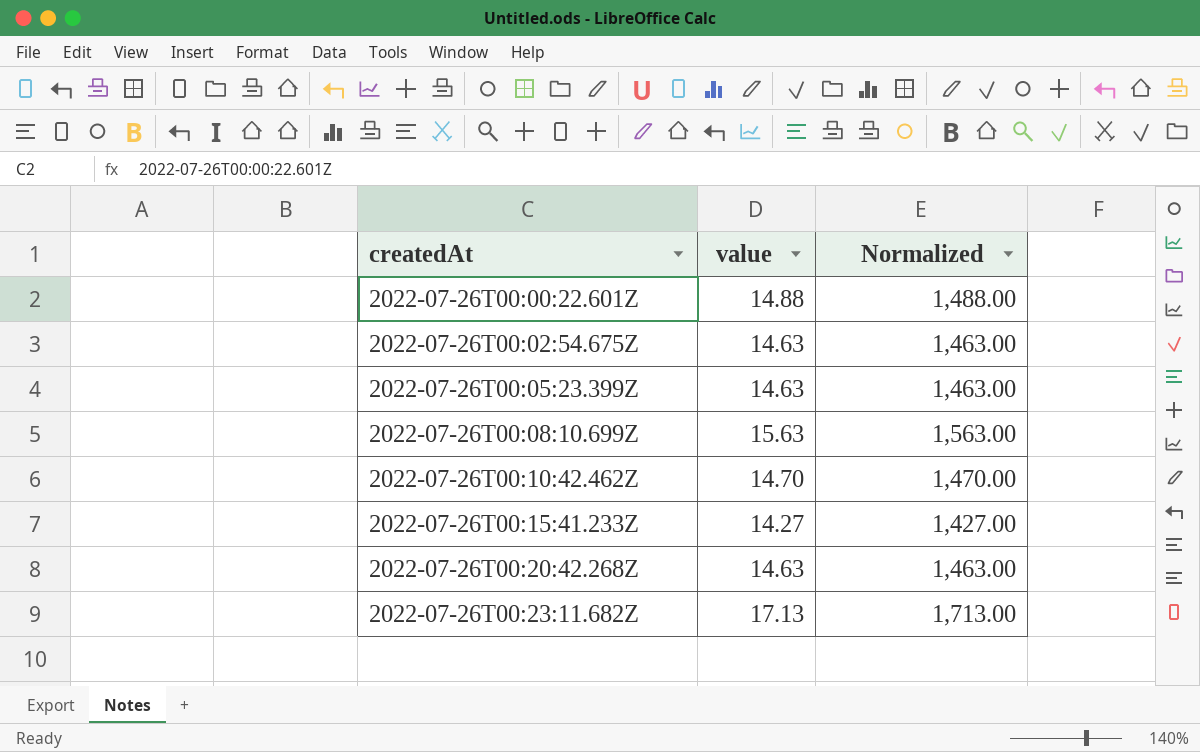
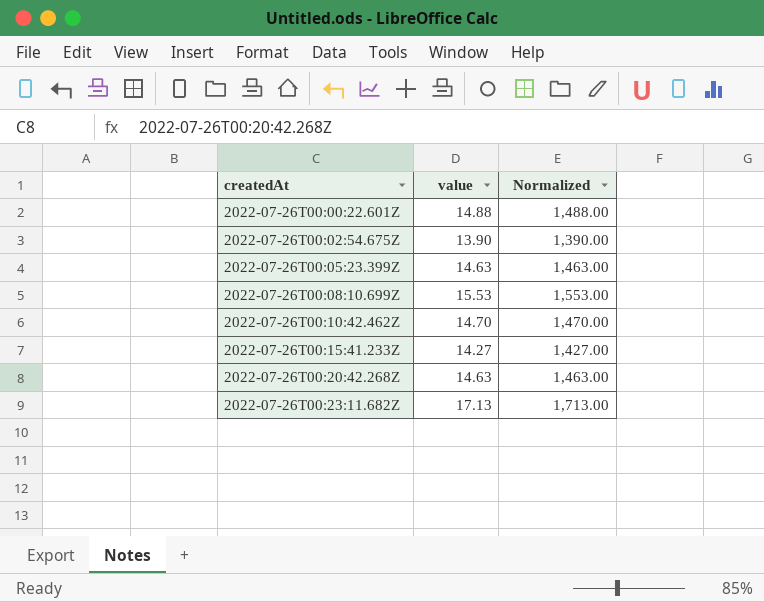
2022-07-26T00:02:54.675Z | value: 14.63 -> 13.90
2022-07-26T00:02:54.675Z | Normalized: 1,463.00 -> 1,390.00
2022-07-26T00:08:10.699Z | value: 15.63 -> 15.53
2022-07-26T00:08:10.699Z | Normalized: 1,563.00 -> 1,553.00

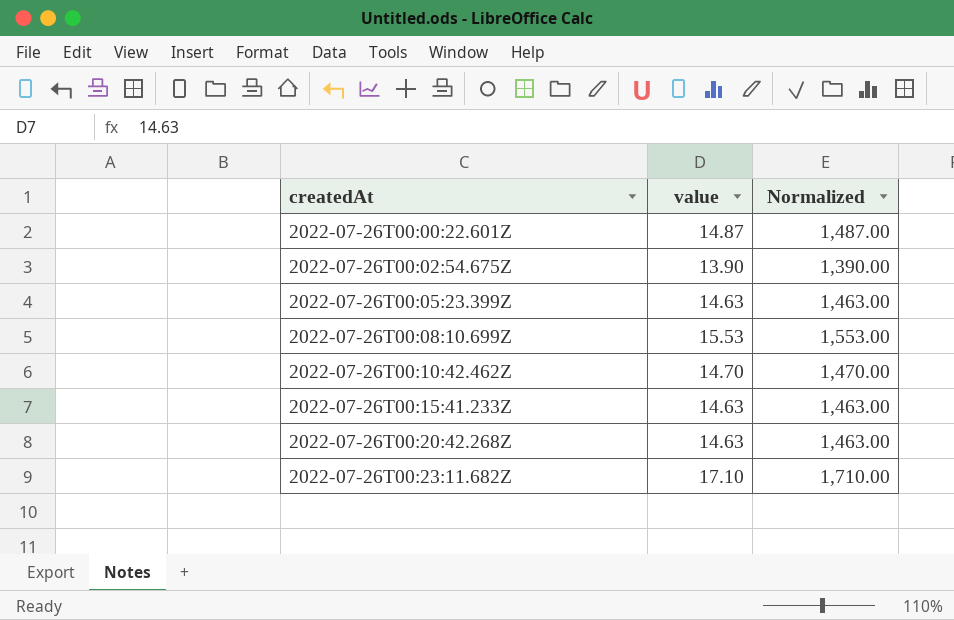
2022-07-26T00:00:22.601Z | value: 14.88 -> 14.87
2022-07-26T00:00:22.601Z | Normalized: 1,488.00 -> 1,487.00
2022-07-26T00:15:41.233Z | value: 14.27 -> 14.63
2022-07-26T00:15:41.233Z | Normalized: 1,427.00 -> 1,463.00
2022-07-26T00:23:11.682Z | value: 17.13 -> 17.10
2022-07-26T00:23:11.682Z | Normalized: 1,713.00 -> 1,710.00

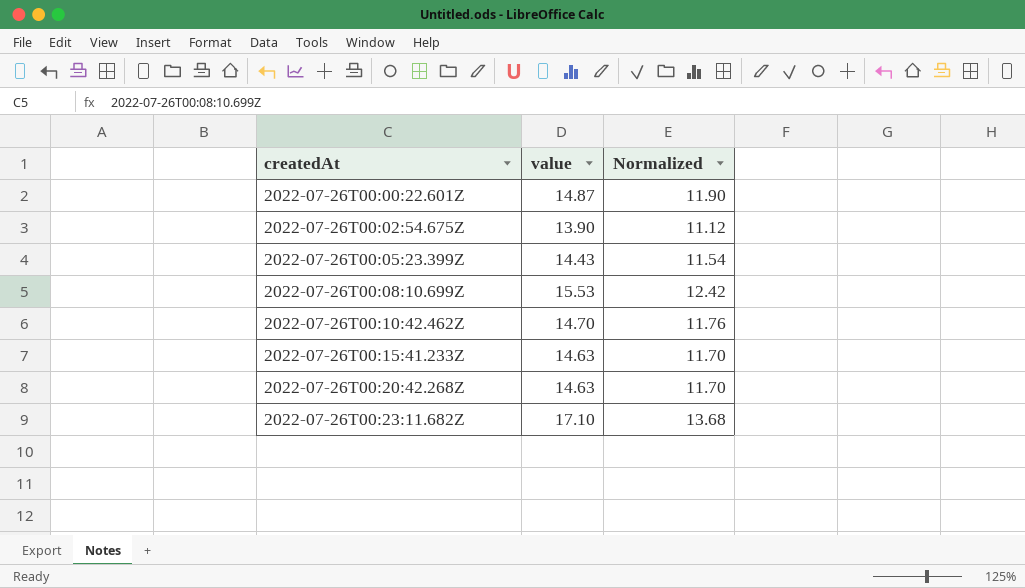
column Normalized | formula: [value] * 100 -> [value] * 0.8
2022-07-26T00:05:23.399Z | value: 14.63 -> 14.43

